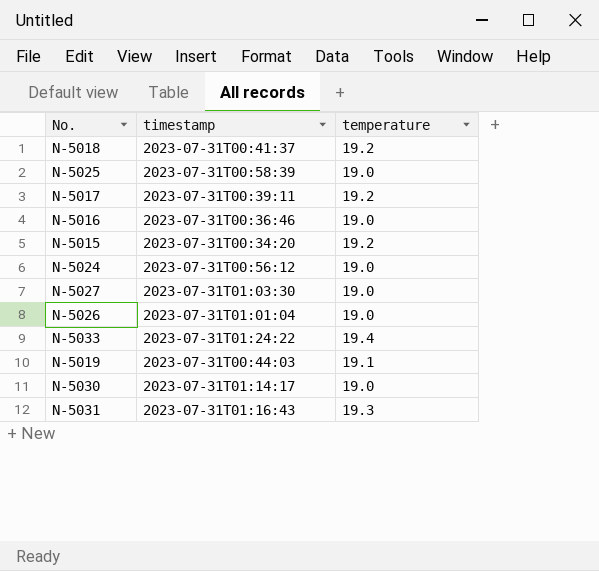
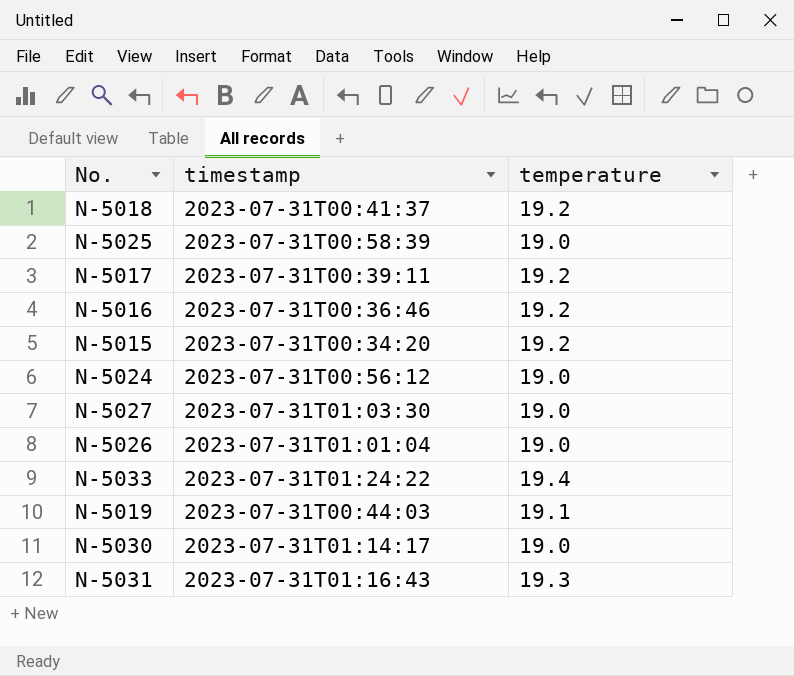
N-5016 | temperature: 19.0 -> 19.2

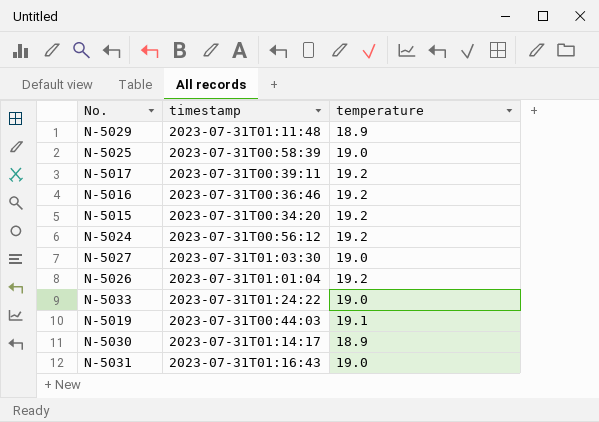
row N-5018: 2023-07-31T00:41:37 | 19.2 -> none
row N-5029: none -> 2023-07-31T01:11:48 | 18.9
N-5024 | temperature: 19.0 -> 19.2
N-5026 | temperature: 19.0 -> 19.2
N-5033 | temperature: 19.4 -> 19.0
N-5030 | temperature: 19.0 -> 18.9
N-5031 | temperature: 19.3 -> 19.0

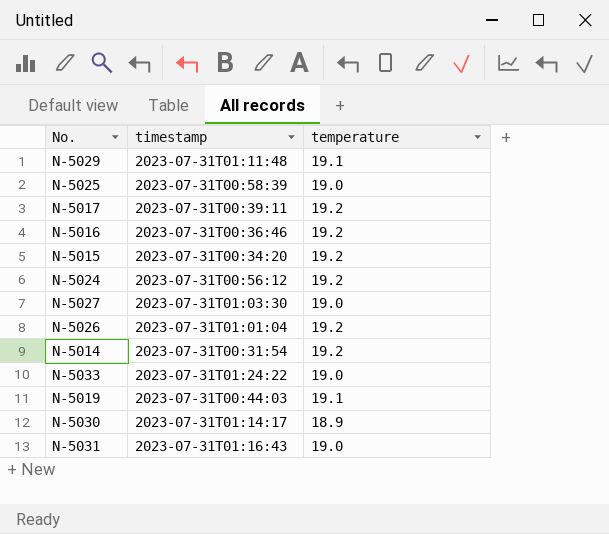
N-5029 | temperature: 18.9 -> 19.1
row N-5014: none -> 2023-07-31T00:31:54 | 19.2

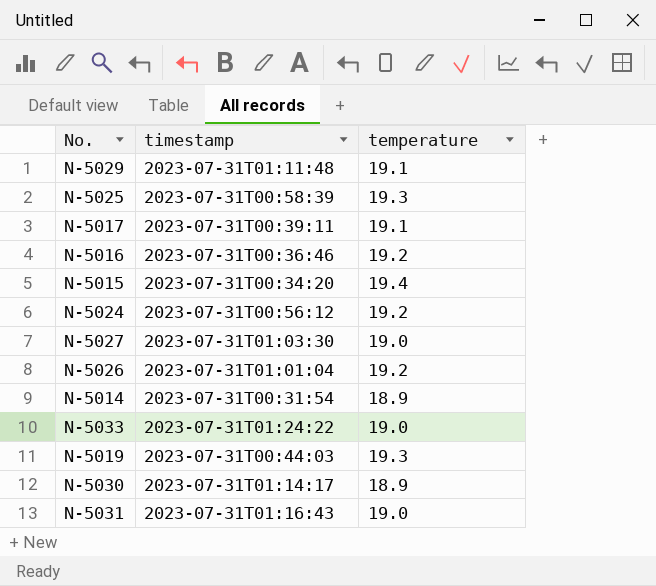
N-5025 | temperature: 19.0 -> 19.3
N-5017 | temperature: 19.2 -> 19.1
N-5015 | temperature: 19.2 -> 19.4
N-5014 | temperature: 19.2 -> 18.9
N-5019 | temperature: 19.1 -> 19.3

